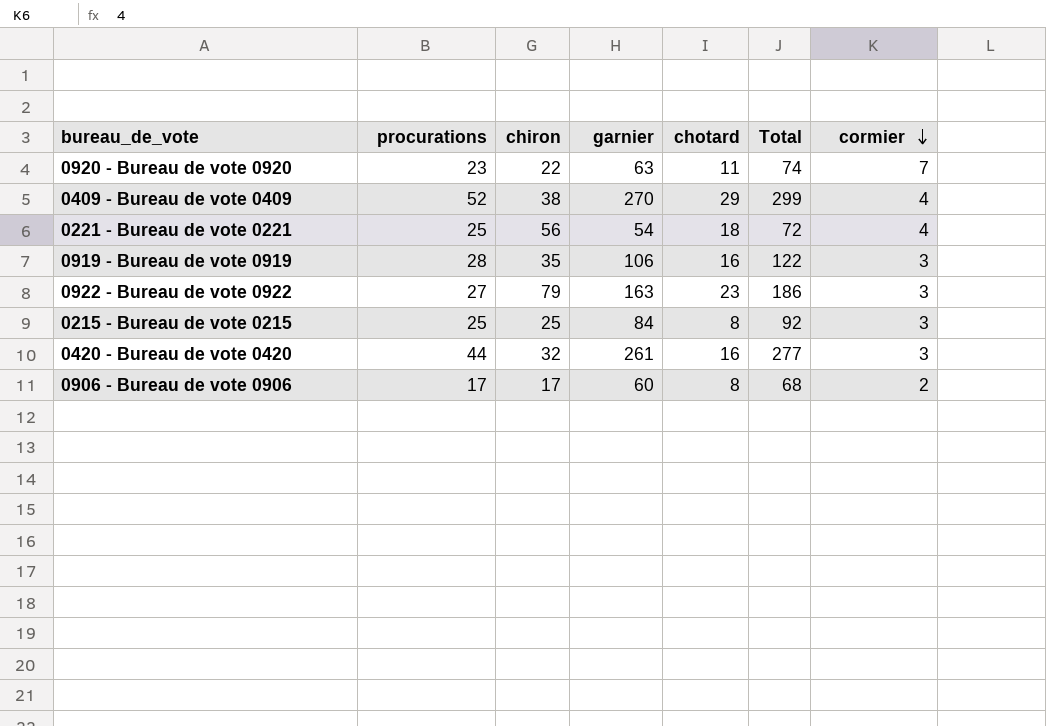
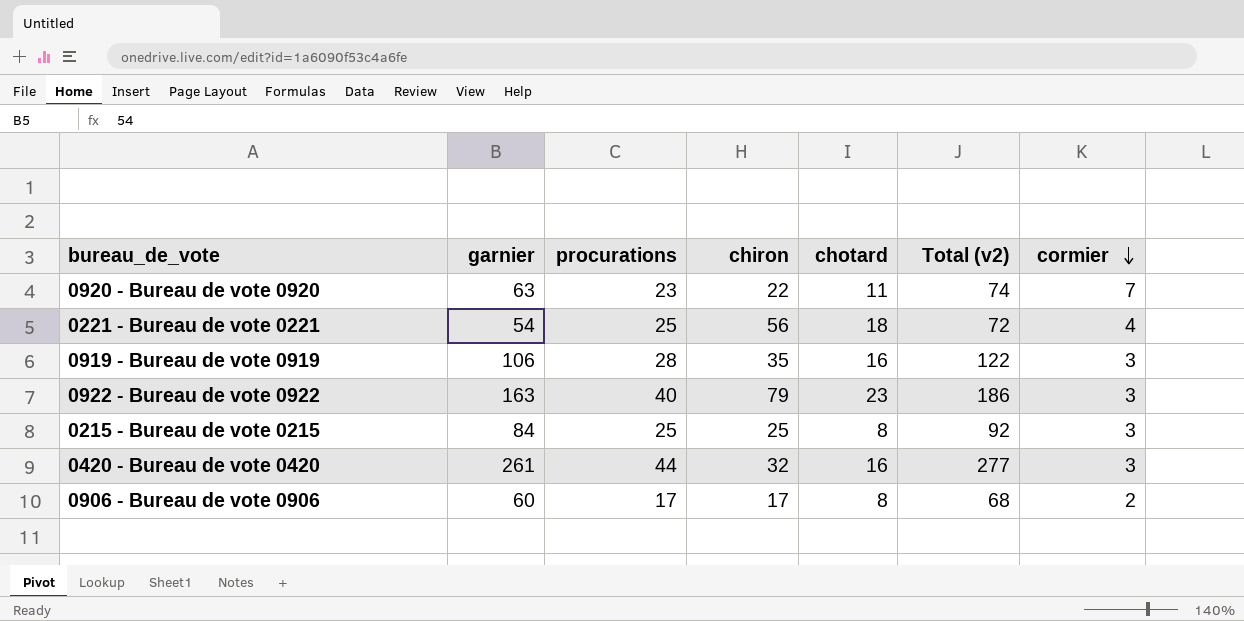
column garnier | position: 4 -> 2
column name: Total -> Total (v2)
row 0409 - Bureau de vote 0409: 52 | 38 | 270 | 29 | 299 | 4 -> none
0922 - Bureau de vote 0922 | procurations: 27 -> 40

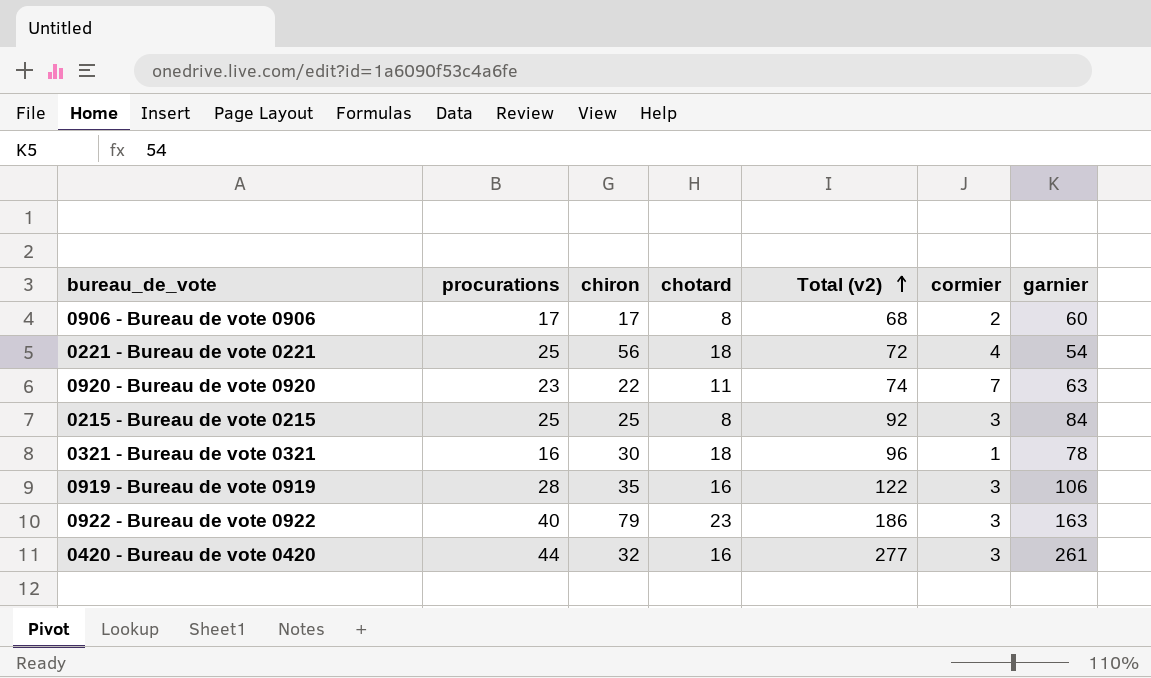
row order: cormier descending -> Total (v2) ascending
column garnier | position: 2 -> 7
row 0321 - Bureau de vote 0321: none -> 16 | 30 | 18 | 96 | 1 | 78

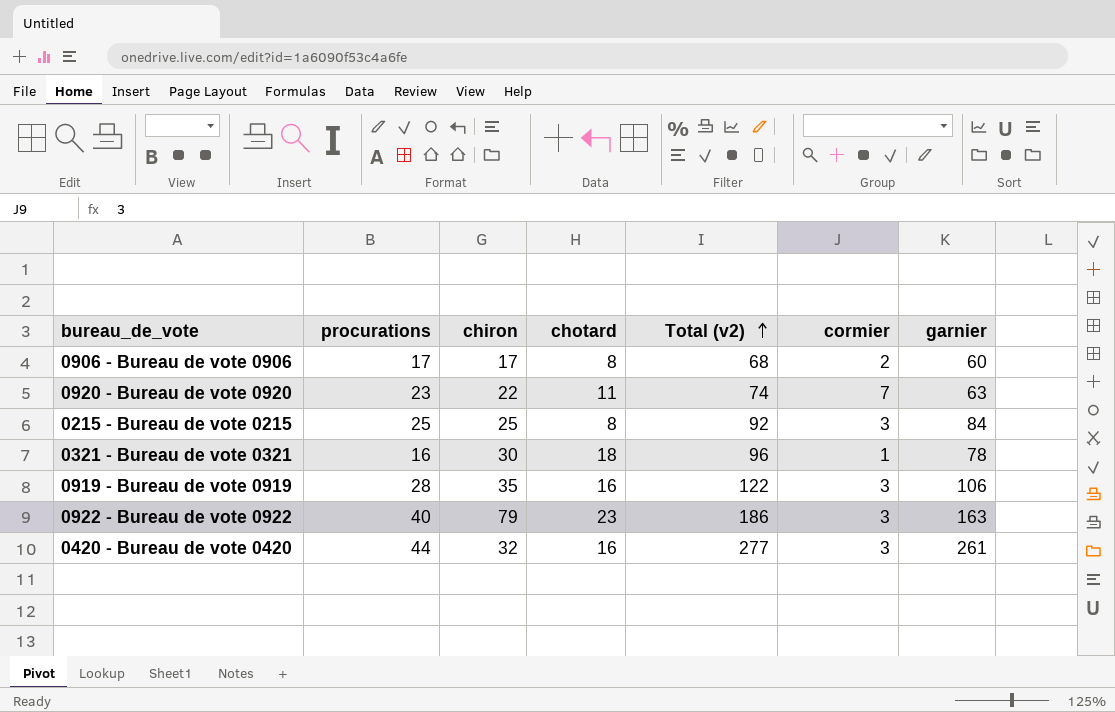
row 0221 - Bureau de vote 0221: 25 | 56 | 18 | 72 | 4 | 54 -> none

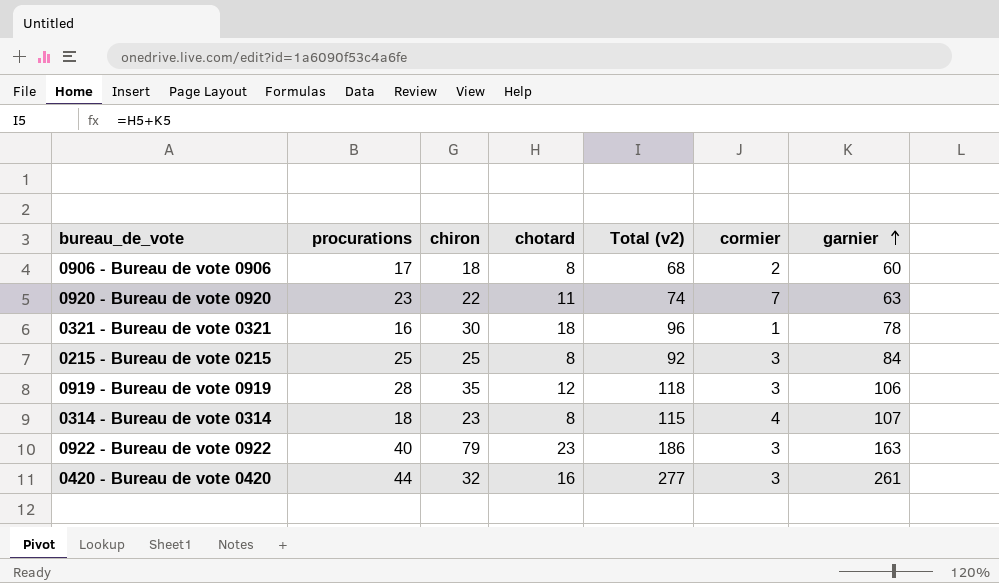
row order: Total (v2) ascending -> garnier ascending
0906 - Bureau de vote 0906 | chiron: 17 -> 18
0919 - Bureau de vote 0919 | chotard: 16 -> 12
0919 - Bureau de vote 0919 | Total (v2): 122 -> 118
row 0314 - Bureau de vote 0314: none -> 18 | 23 | 8 | 115 | 4 | 107

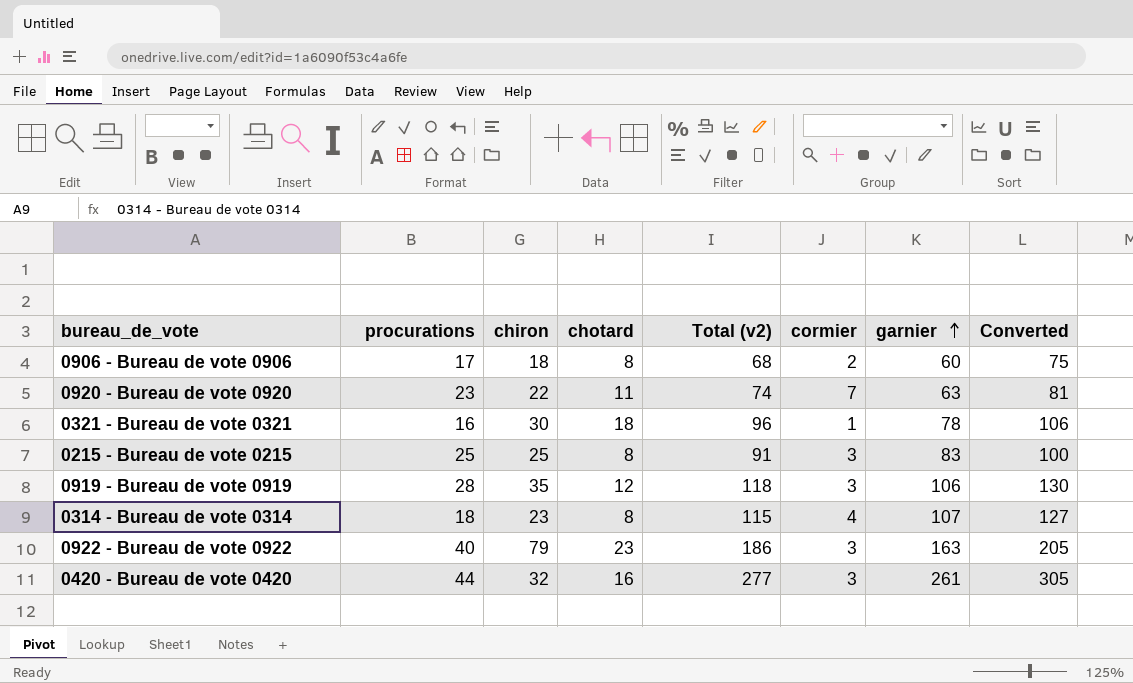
column Converted | formula: none -> [Total (v2)] * 1.1
0215 - Bureau de vote 0215 | Total (v2): 92 -> 91
0215 - Bureau de vote 0215 | garnier: 84 -> 83

